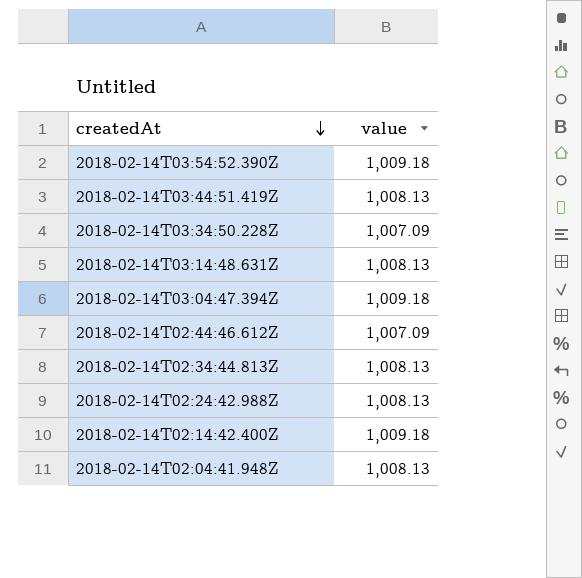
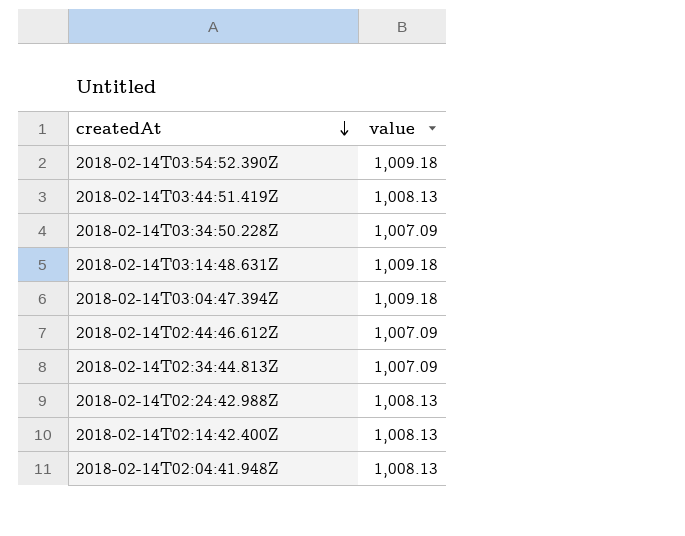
2018-02-14T03:14:48.631Z | value: 1,008.13 -> 1,009.18
2018-02-14T02:34:44.813Z | value: 1,008.13 -> 1,007.09
2018-02-14T02:14:42.400Z | value: 1,009.18 -> 1,008.13

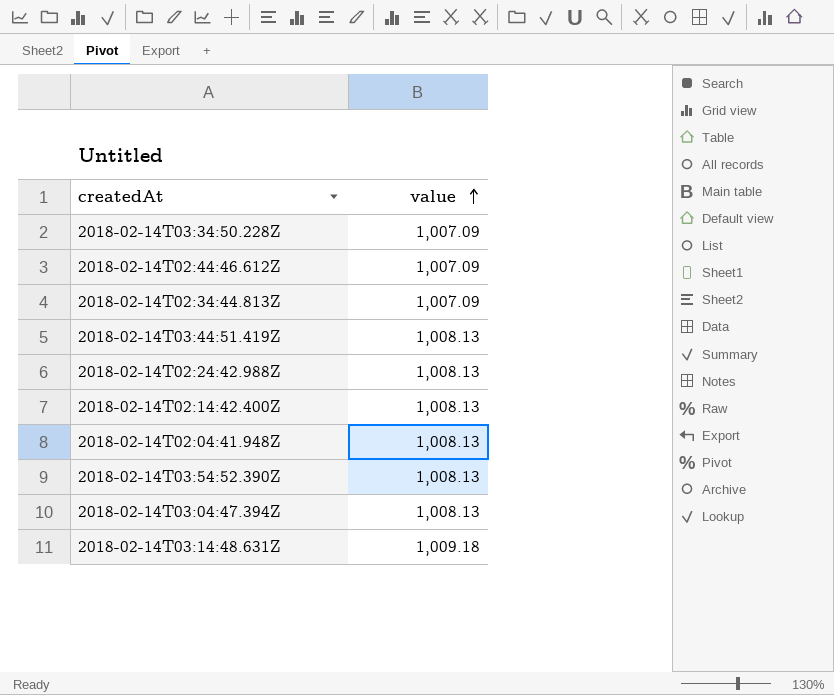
row order: createdAt descending -> value ascending
2018-02-14T03:54:52.390Z | value: 1,009.18 -> 1,008.13
2018-02-14T03:04:47.394Z | value: 1,009.18 -> 1,008.13

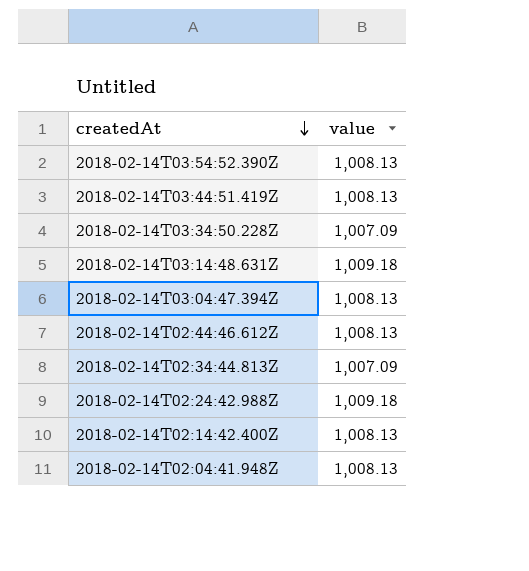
row order: value ascending -> createdAt descending
2018-02-14T02:44:46.612Z | value: 1,007.09 -> 1,008.13
2018-02-14T02:24:42.988Z | value: 1,008.13 -> 1,009.18

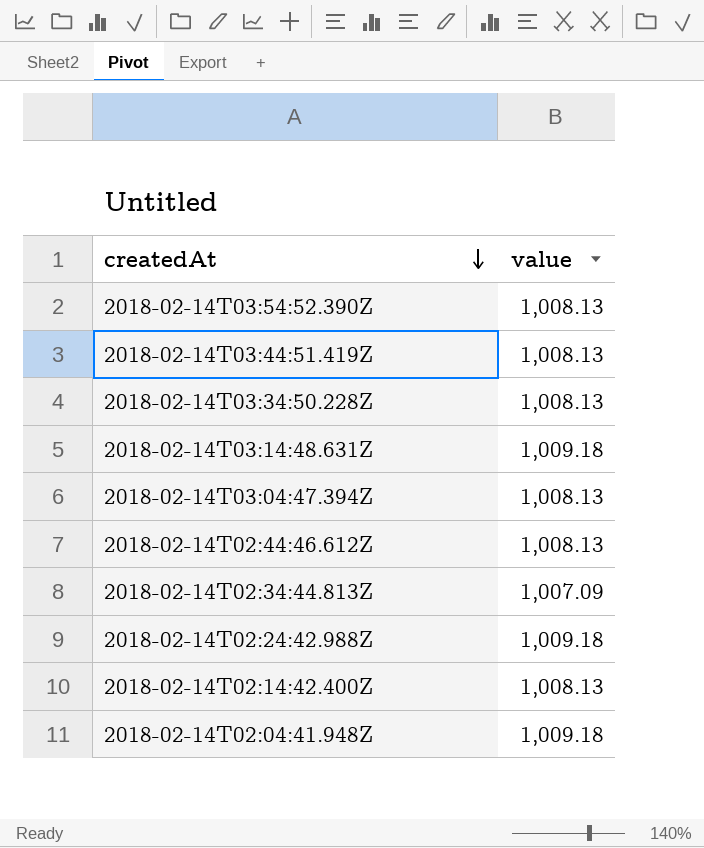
2018-02-14T03:34:50.228Z | value: 1,007.09 -> 1,008.13
2018-02-14T02:04:41.948Z | value: 1,008.13 -> 1,009.18

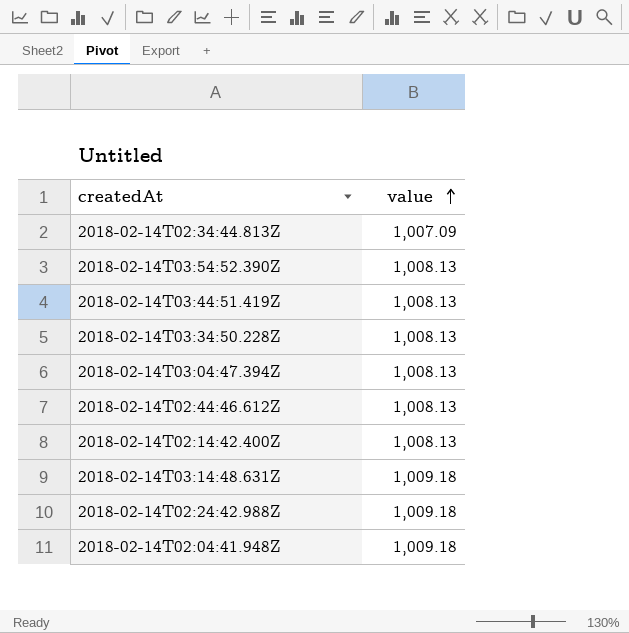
row order: createdAt descending -> value ascending

